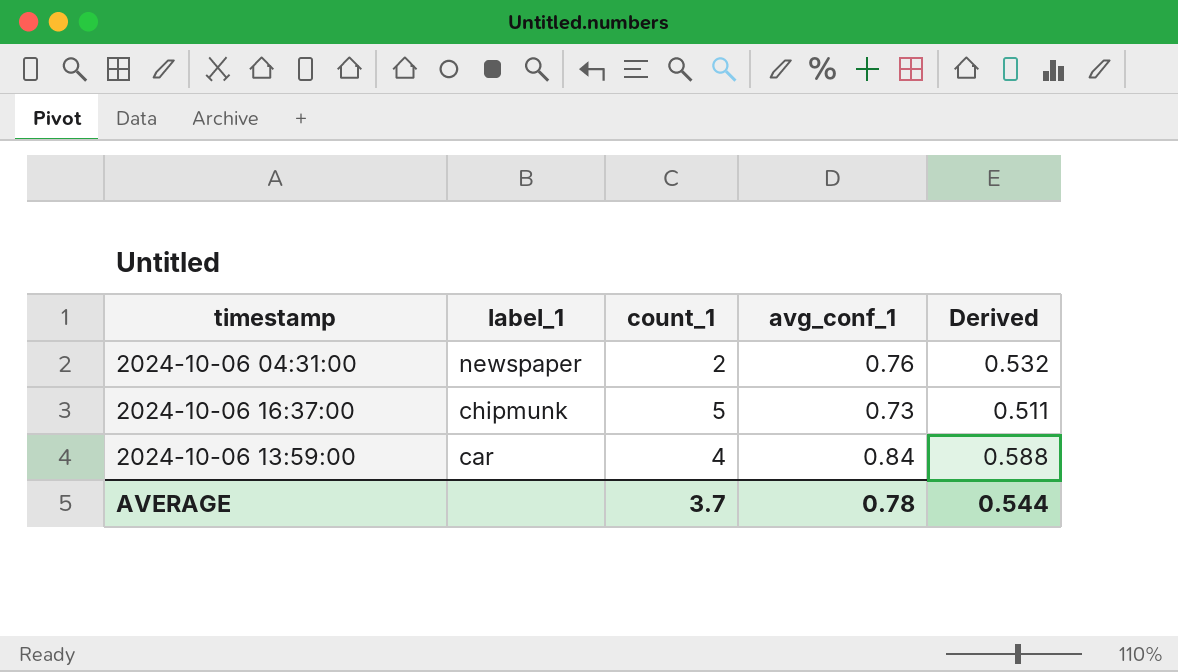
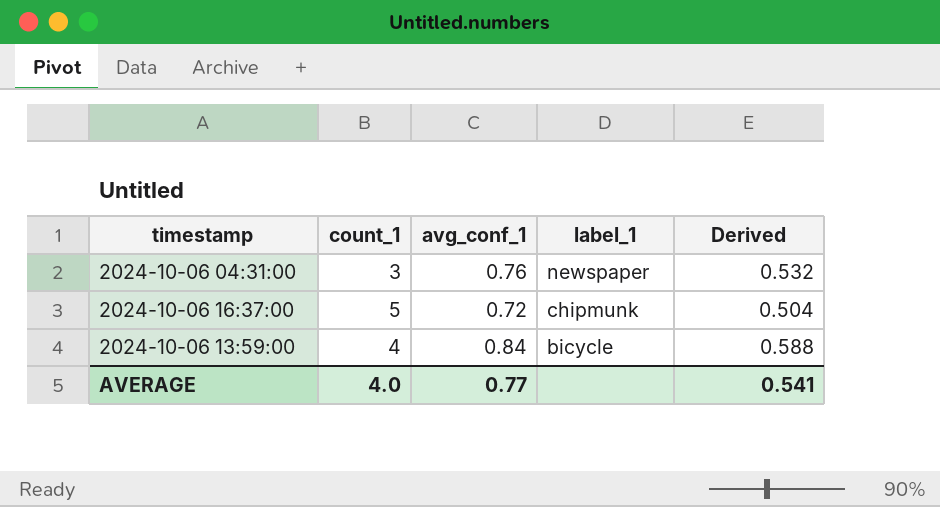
column label_1 | position: 2 -> 4
2024-10-06 04:31:00 | count_1: 2 -> 3
2024-10-06 16:37:00 | avg_conf_1: 0.73 -> 0.72
2024-10-06 16:37:00 | Derived: 0.511 -> 0.504
2024-10-06 13:59:00 | label_1: car -> bicycle
AVERAGE | count_1: 3.7 -> 4.0
AVERAGE | avg_conf_1: 0.78 -> 0.77
AVERAGE | Derived: 0.544 -> 0.541

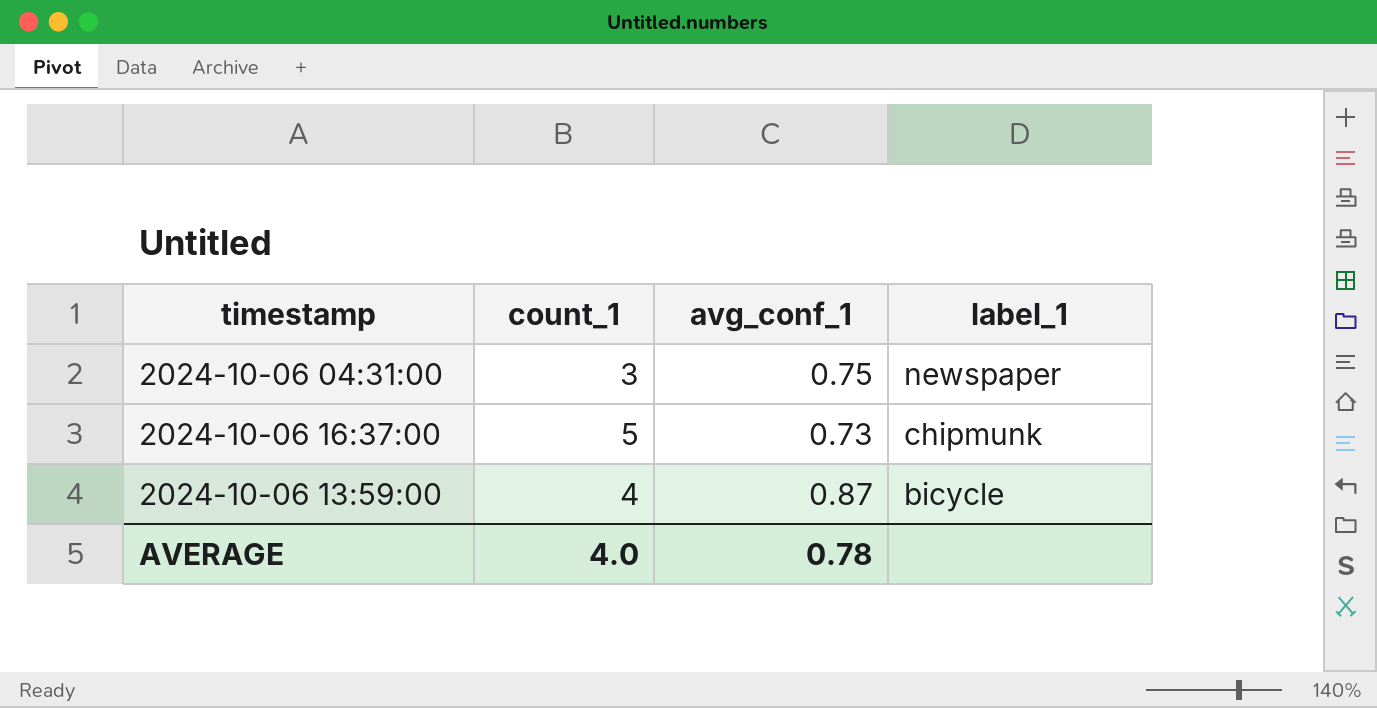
column Derived | formula: [avg_conf_1] * 0.7 -> none
2024-10-06 04:31:00 | avg_conf_1: 0.76 -> 0.75
2024-10-06 16:37:00 | avg_conf_1: 0.72 -> 0.73
2024-10-06 13:59:00 | avg_conf_1: 0.84 -> 0.87
AVERAGE | avg_conf_1: 0.77 -> 0.78

